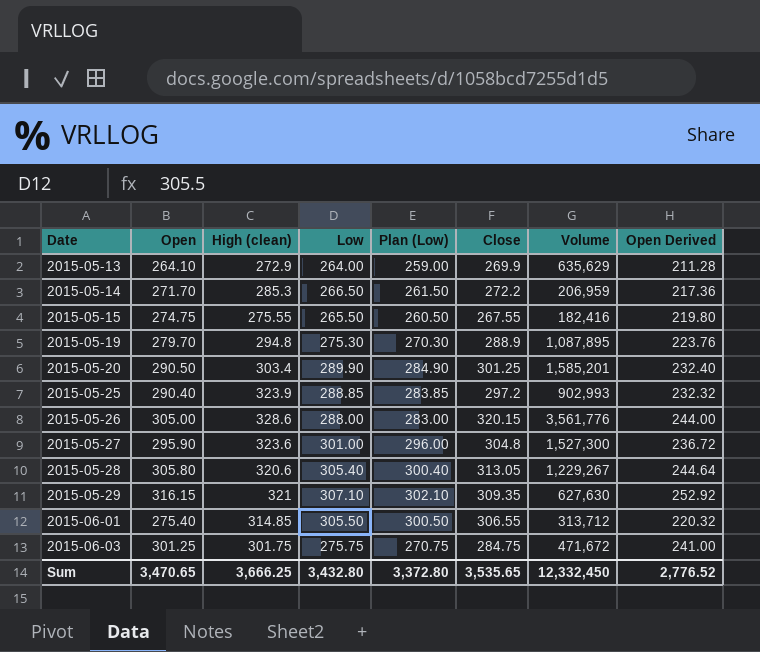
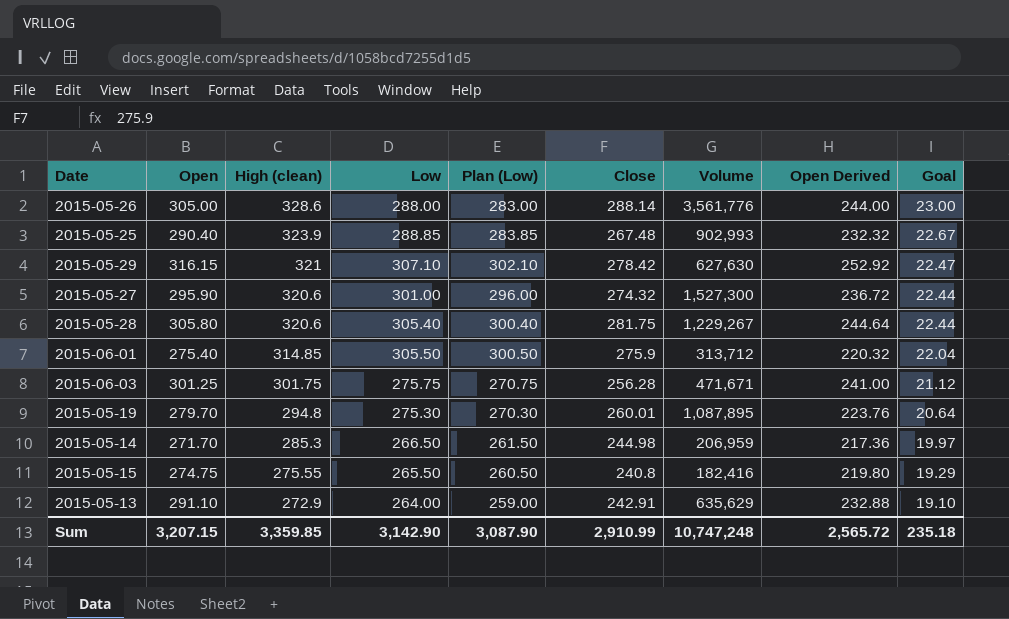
row order: Date ascending -> High (clean) descending
column Goal | formula: none -> [High (clean)] * 0.07
row 2015-05-20: 290.50 | 303.4 | 289.90 | 284.90 | 301.25 | 1,585,201 | 232.40 -> none
2015-05-26 | Close: 320.15 -> 288.14
2015-05-25 | Close: 297.2 -> 267.48
2015-05-29 | Close: 309.35 -> 278.42
2015-05-27 | High (clean): 323.6 -> 320.6
2015-05-27 | Close: 304.8 -> 274.32
2015-05-28 | Close: 313.05 -> 281.75
2015-06-01 | Close: 306.55 -> 275.9
2015-06-03 | Close: 284.75 -> 256.28
2015-06-03 | Volume: 471,672 -> 471,671
2015-05-19 | Close: 288.9 -> 260.01
2015-05-14 | Close: 272.2 -> 244.98
2015-05-15 | Close: 267.55 -> 240.8
2015-05-13 | Open: 264.10 -> 291.10
2015-05-13 | Close: 269.9 -> 242.91
2015-05-13 | Open Derived: 211.28 -> 232.88
Sum | Open: 3,470.65 -> 3,207.15
Sum | High (clean): 3,666.25 -> 3,359.85
Sum | Low: 3,432.80 -> 3,142.90
Sum | Plan (Low): 3,372.80 -> 3,087.90
Sum | Close: 3,535.65 -> 2,910.99
Sum | Volume: 12,332,450 -> 10,747,248
Sum | Open Derived: 2,776.52 -> 2,565.72

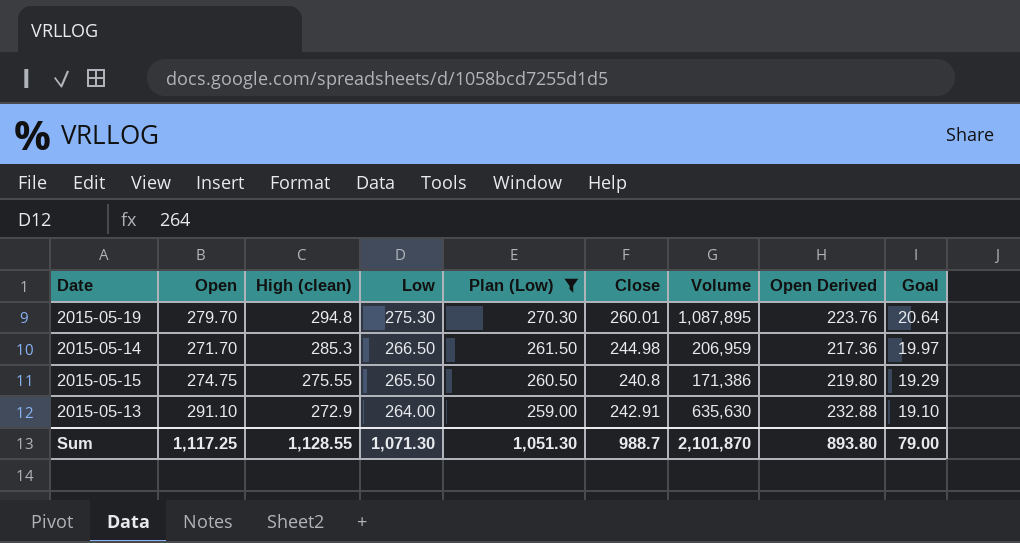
filter: none -> Plan (Low) <= 270.30
2015-05-15 | Volume: 182,416 -> 171,386
2015-05-13 | Volume: 635,629 -> 635,630
Sum | Open: 3,207.15 -> 1,117.25
Sum | High (clean): 3,359.85 -> 1,128.55
Sum | Low: 3,142.90 -> 1,071.30
Sum | Plan (Low): 3,087.90 -> 1,051.30
Sum | Close: 2,910.99 -> 988.7
Sum | Volume: 10,747,248 -> 2,101,870
Sum | Open Derived: 2,565.72 -> 893.80
Sum | Goal: 235.18 -> 79.00

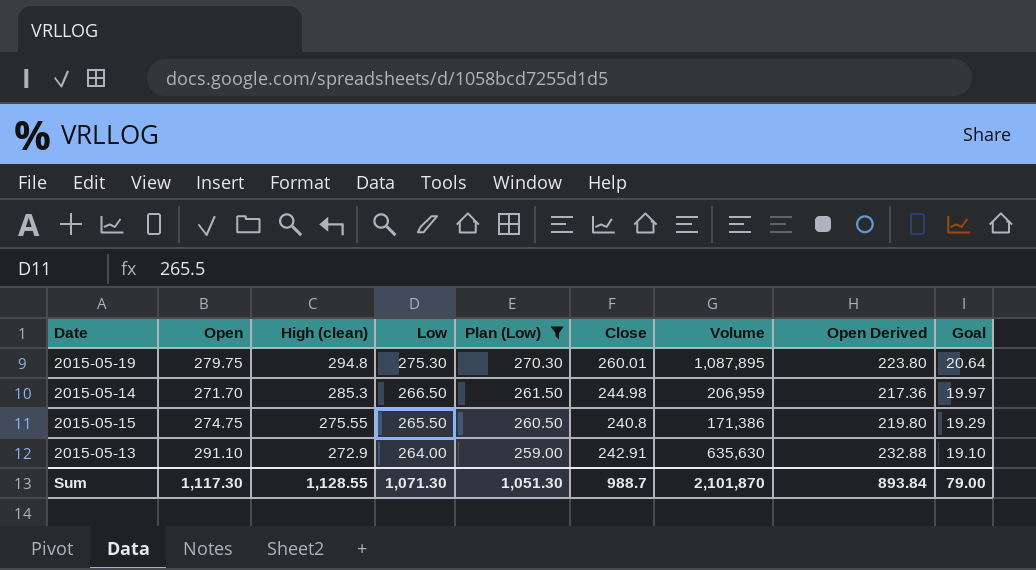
2015-05-19 | Open: 279.70 -> 279.75
2015-05-19 | Open Derived: 223.76 -> 223.80
Sum | Open: 1,117.25 -> 1,117.30
Sum | Open Derived: 893.80 -> 893.84

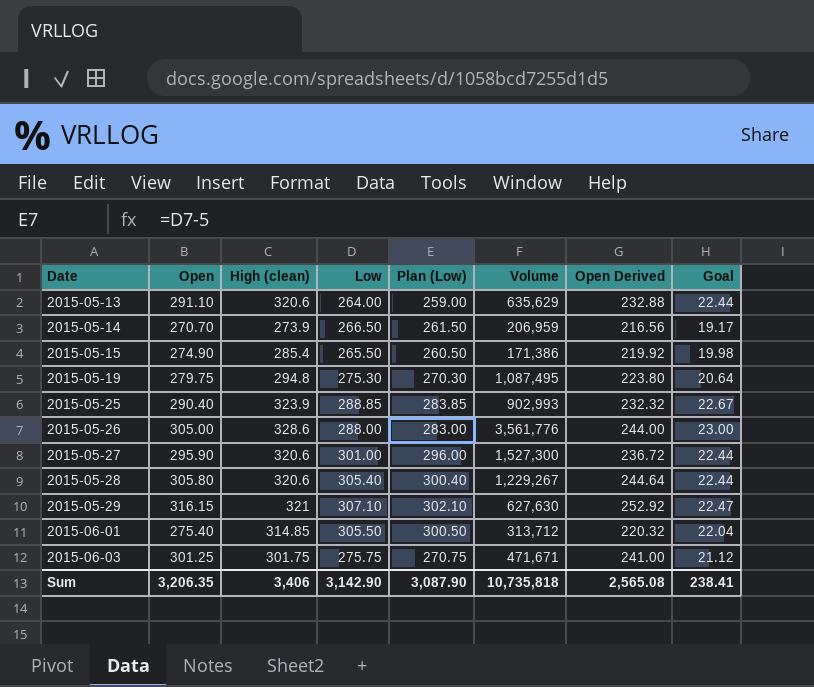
filter: Plan (Low) <= 270.30 -> none
row order: High (clean) descending -> Date ascending
column Close | position: 6 -> none
2015-05-13 | High (clean): 272.9 -> 320.6
2015-05-13 | Volume: 635,630 -> 635,629
2015-05-13 | Goal: 19.10 -> 22.44
2015-05-14 | Open: 271.70 -> 270.70
2015-05-14 | High (clean): 285.3 -> 273.9
2015-05-14 | Open Derived: 217.36 -> 216.56
2015-05-14 | Goal: 19.97 -> 19.17
2015-05-15 | Open: 274.75 -> 274.90
2015-05-15 | High (clean): 275.55 -> 285.4
2015-05-15 | Open Derived: 219.80 -> 219.92
2015-05-15 | Goal: 19.29 -> 19.98
2015-05-19 | Volume: 1,087,895 -> 1,087,495
Sum | Open: 1,117.30 -> 3,206.35
Sum | High (clean): 1,128.55 -> 3,406
Sum | Low: 1,071.30 -> 3,142.90
Sum | Plan (Low): 1,051.30 -> 3,087.90
Sum | Volume: 2,101,870 -> 10,735,818
Sum | Open Derived: 893.84 -> 2,565.08
Sum | Goal: 79.00 -> 238.41

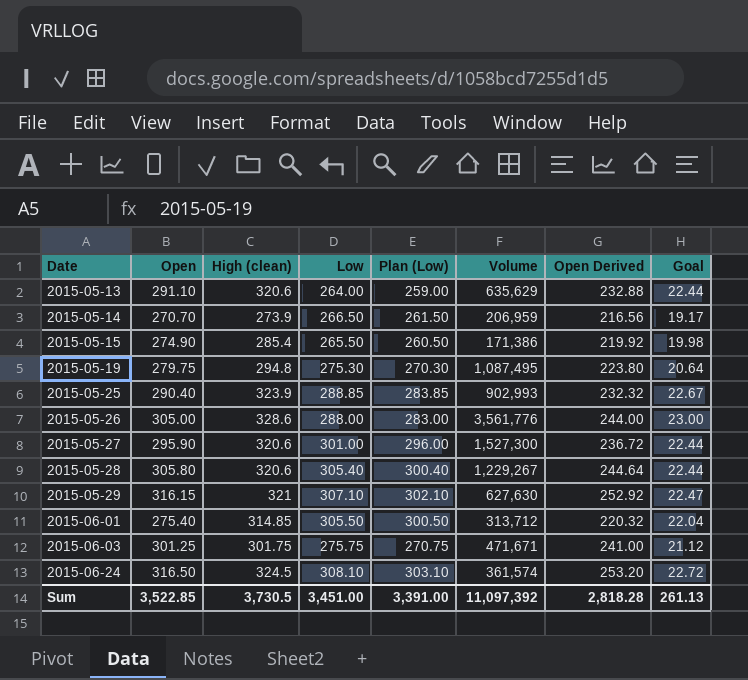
row 2015-06-24: none -> 316.50 | 324.5 | 308.10 | 303.10 | 361,574 | 253.20 | 22.72
Sum | Open: 3,206.35 -> 3,522.85
Sum | High (clean): 3,406 -> 3,730.5
Sum | Low: 3,142.90 -> 3,451.00
Sum | Plan (Low): 3,087.90 -> 3,391.00
Sum | Volume: 10,735,818 -> 11,097,392
Sum | Open Derived: 2,565.08 -> 2,818.28
Sum | Goal: 238.41 -> 261.13

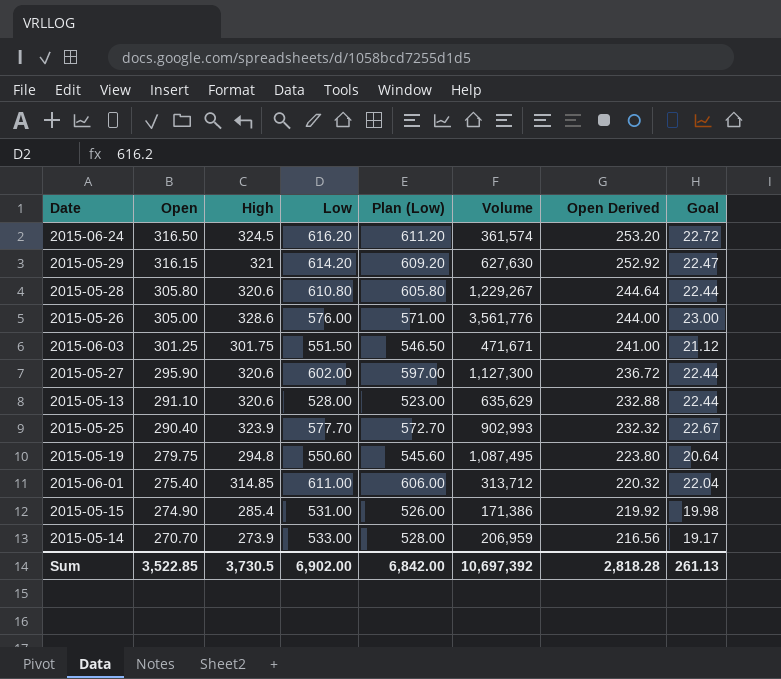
row order: Date ascending -> Open descending
column name: High (clean) -> High
2015-06-24 | Low: 308.10 -> 616.20
2015-06-24 | Plan (Low): 303.10 -> 611.20
2015-05-29 | Low: 307.10 -> 614.20
2015-05-29 | Plan (Low): 302.10 -> 609.20
2015-05-28 | Low: 305.40 -> 610.80
2015-05-28 | Plan (Low): 300.40 -> 605.80
2015-05-26 | Low: 288.00 -> 576.00
2015-05-26 | Plan (Low): 283.00 -> 571.00
2015-06-03 | Low: 275.75 -> 551.50
2015-06-03 | Plan (Low): 270.75 -> 546.50
2015-05-27 | Low: 301.00 -> 602.00
2015-05-27 | Plan (Low): 296.00 -> 597.00
2015-05-27 | Volume: 1,527,300 -> 1,127,300
2015-05-13 | Low: 264.00 -> 528.00
2015-05-13 | Plan (Low): 259.00 -> 523.00
2015-05-25 | Low: 288.85 -> 577.70
2015-05-25 | Plan (Low): 283.85 -> 572.70
2015-05-19 | Low: 275.30 -> 550.60
2015-05-19 | Plan (Low): 270.30 -> 545.60
2015-06-01 | Low: 305.50 -> 611.00
2015-06-01 | Plan (Low): 300.50 -> 606.00
2015-05-15 | Low: 265.50 -> 531.00
2015-05-15 | Plan (Low): 260.50 -> 526.00
2015-05-14 | Low: 266.50 -> 533.00
2015-05-14 | Plan (Low): 261.50 -> 528.00
Sum | Low: 3,451.00 -> 6,902.00
Sum | Plan (Low): 3,391.00 -> 6,842.00
Sum | Volume: 11,097,392 -> 10,697,392

